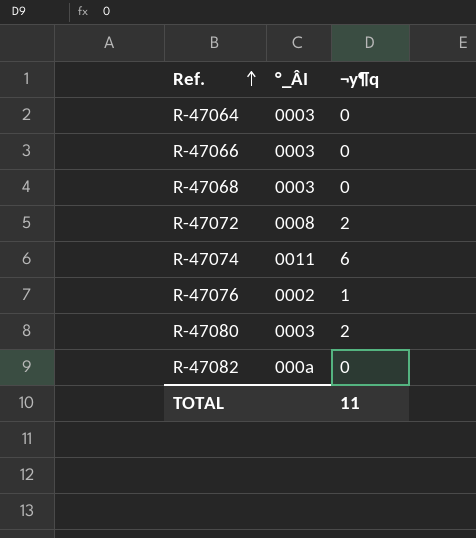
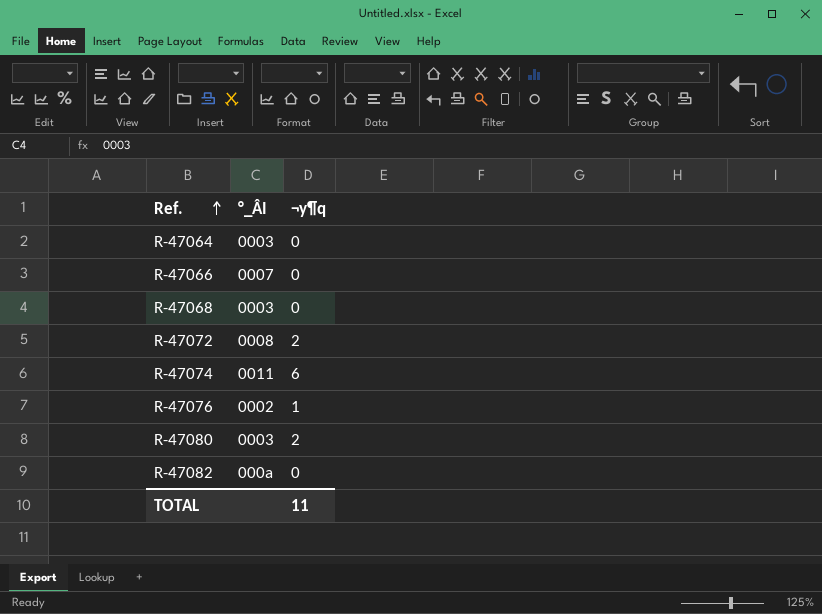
R-47066 | °_ÂI: 0003 -> 0007

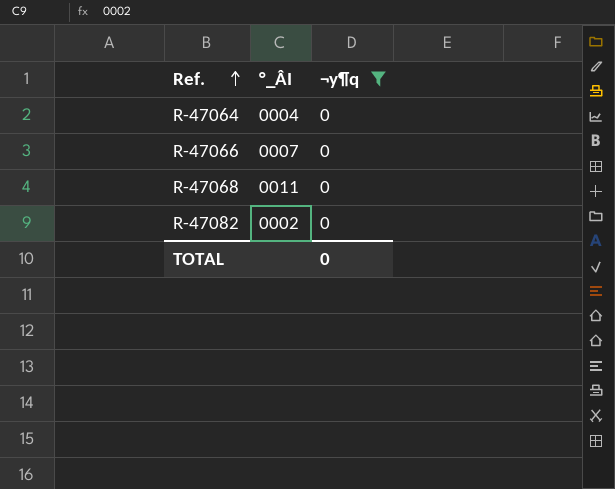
filter: none -> ¬y¶q = 0
R-47064 | °_ÂI: 0003 -> 0004
R-47068 | °_ÂI: 0003 -> 0011
R-47082 | °_ÂI: 000a -> 0002
TOTAL | ¬y¶q: 11 -> 0

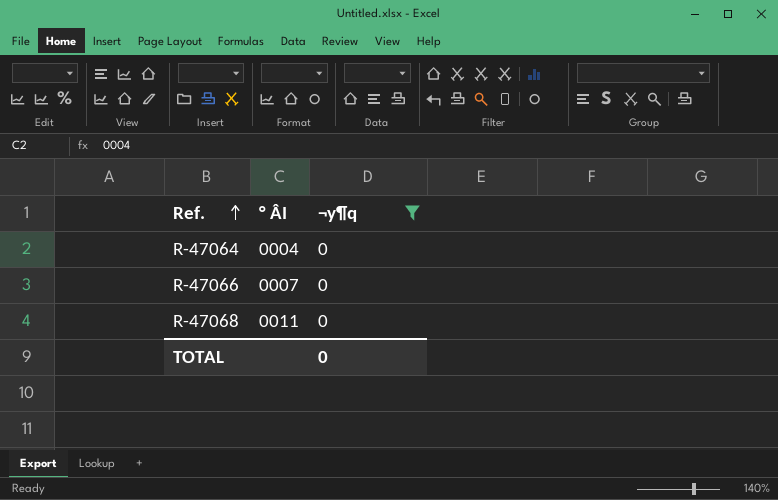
column name: °_ÂI -> ° ÂI
row R-47082: 0002 | 0 -> none

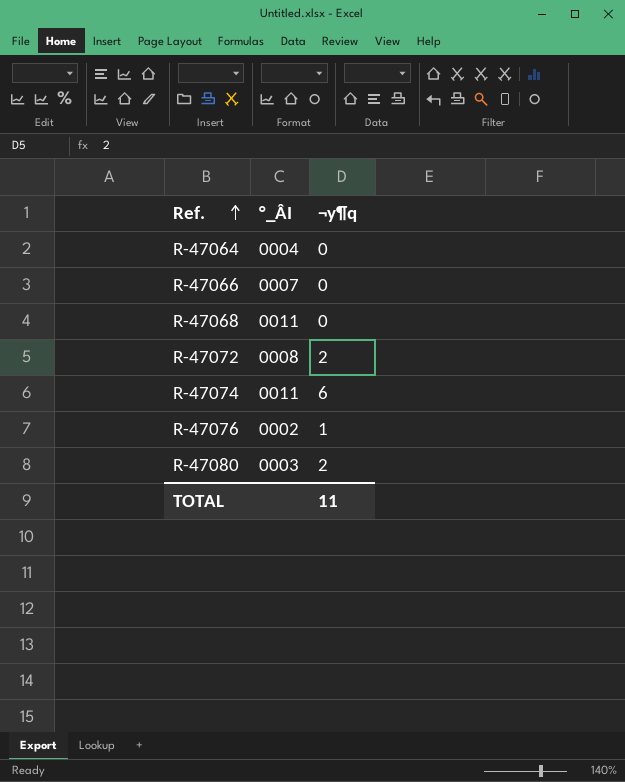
filter: ¬y¶q = 0 -> none
column name: ° ÂI -> °_ÂI
TOTAL | ¬y¶q: 0 -> 11

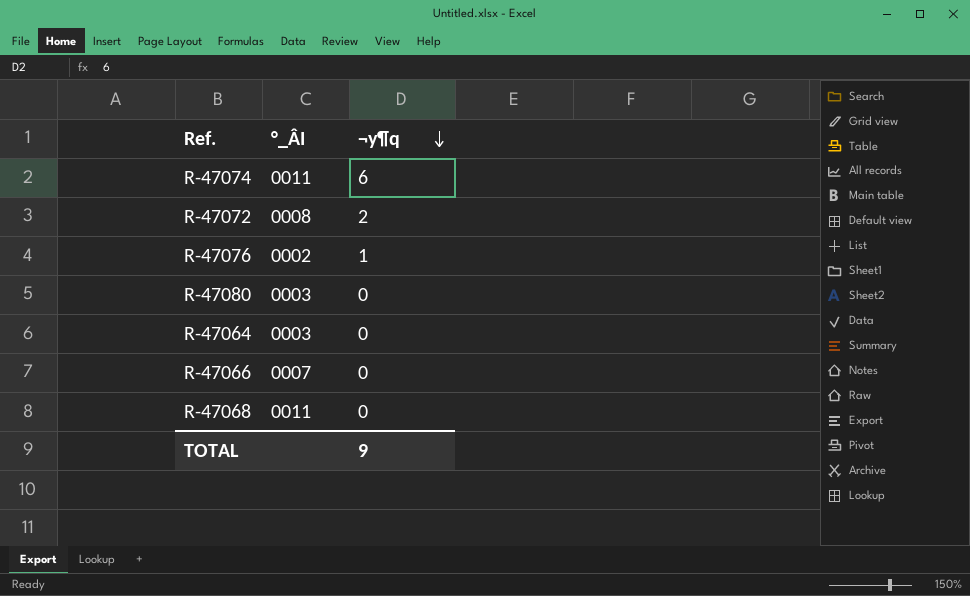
row order: Ref. ascending -> ¬y¶q descending
R-47080 | ¬y¶q: 2 -> 0
R-47064 | °_ÂI: 0004 -> 0003
TOTAL | ¬y¶q: 11 -> 9

